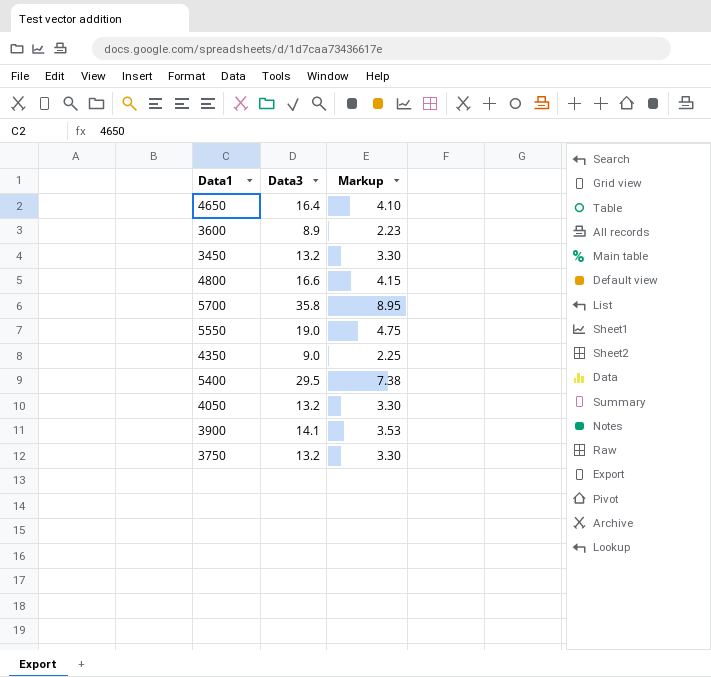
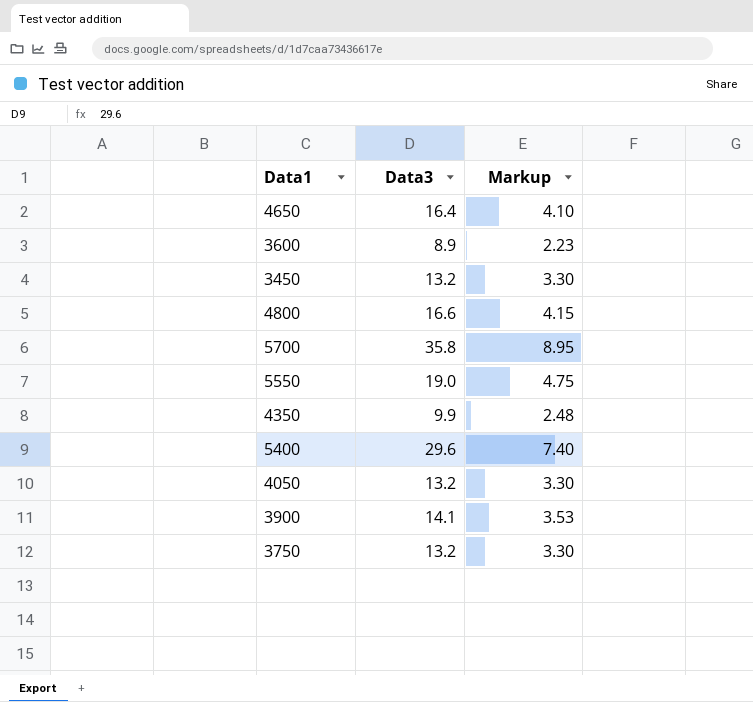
4350 | Data3: 9.0 -> 9.9
4350 | Markup: 2.25 -> 2.48
5400 | Data3: 29.5 -> 29.6
5400 | Markup: 7.38 -> 7.40

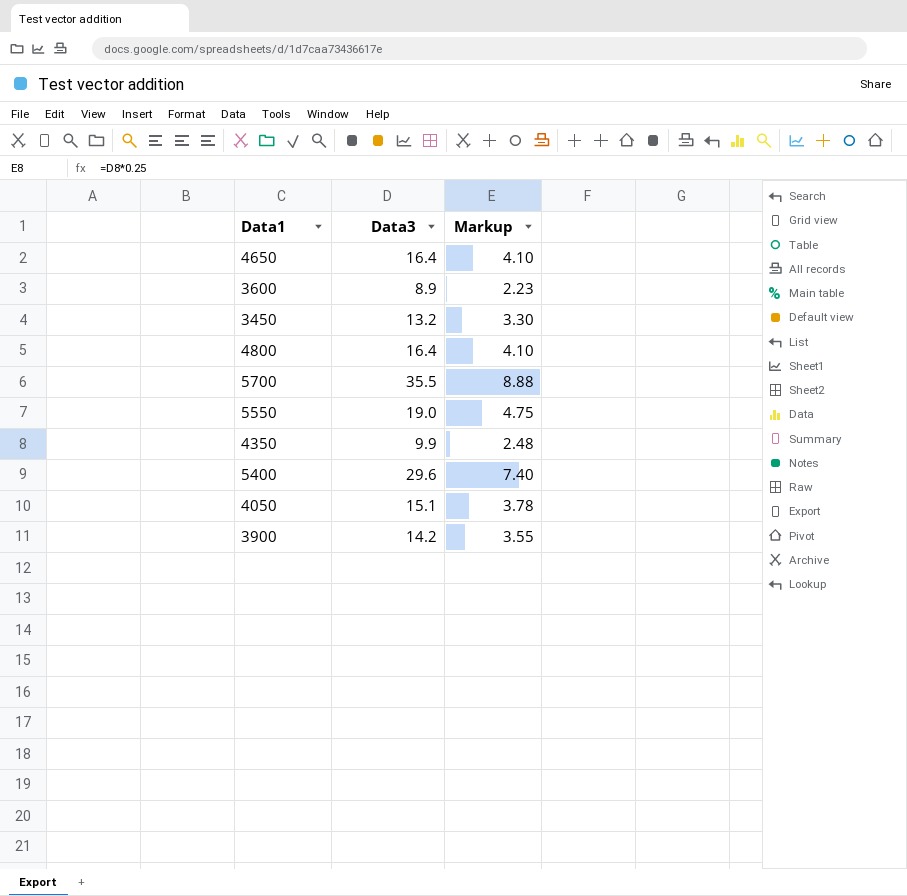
row 3750: 13.2 | 3.30 -> none
4800 | Data3: 16.6 -> 16.4
4800 | Markup: 4.15 -> 4.10
5700 | Data3: 35.8 -> 35.5
5700 | Markup: 8.95 -> 8.88
4050 | Data3: 13.2 -> 15.1
4050 | Markup: 3.30 -> 3.78
3900 | Data3: 14.1 -> 14.2
3900 | Markup: 3.53 -> 3.55

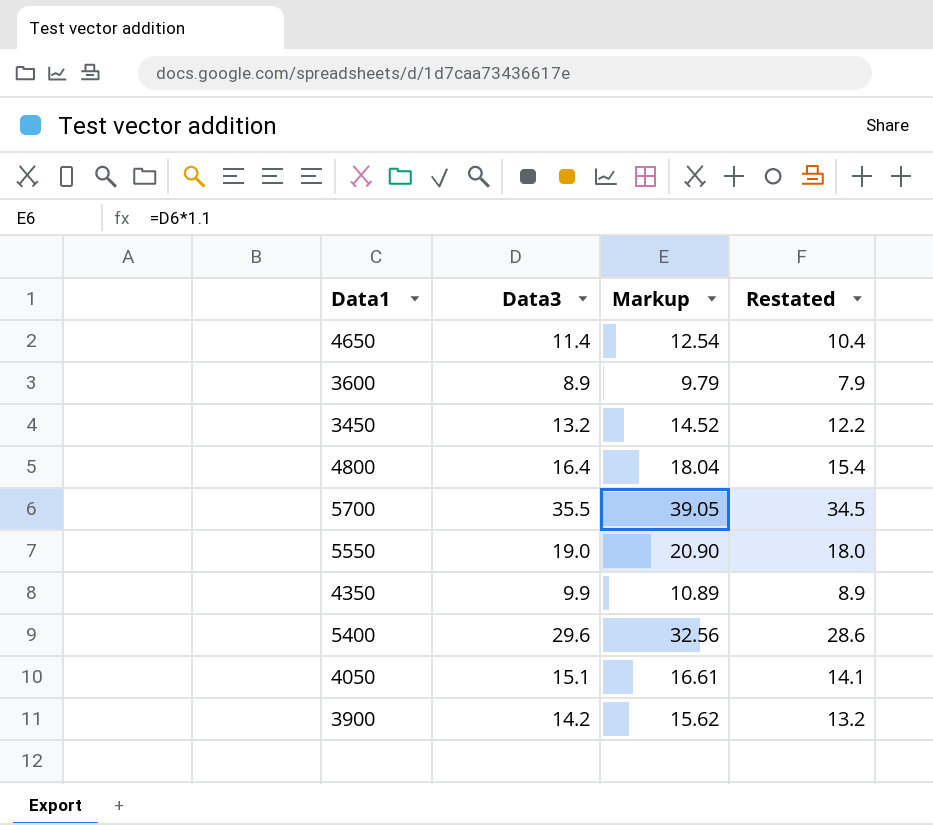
column Markup | formula: [Data3] * 0.25 -> [Data3] * 1.1
column Restated | formula: none -> [Data3] - 1
4650 | Data3: 16.4 -> 11.4

